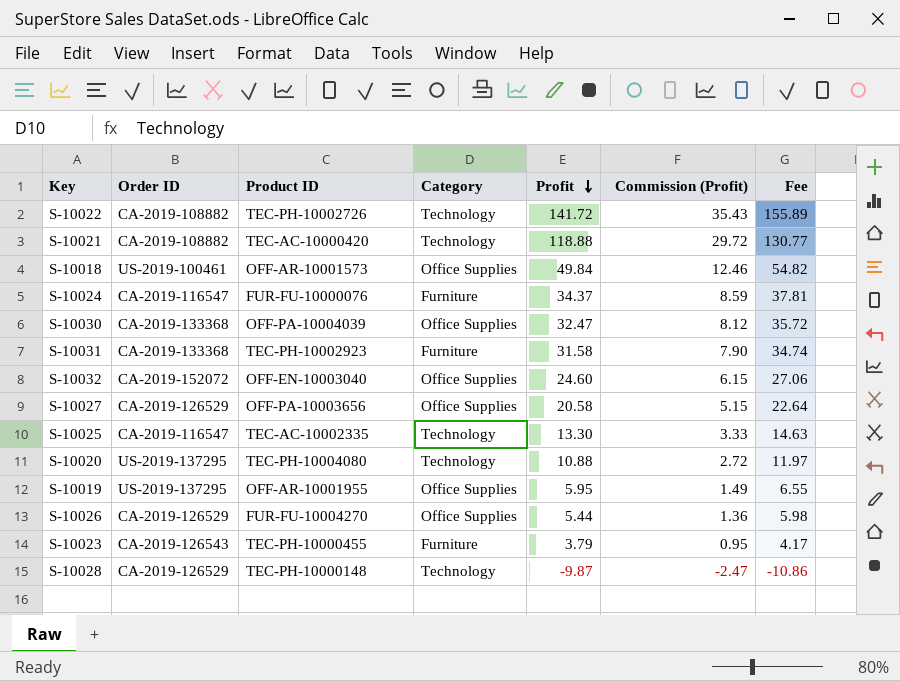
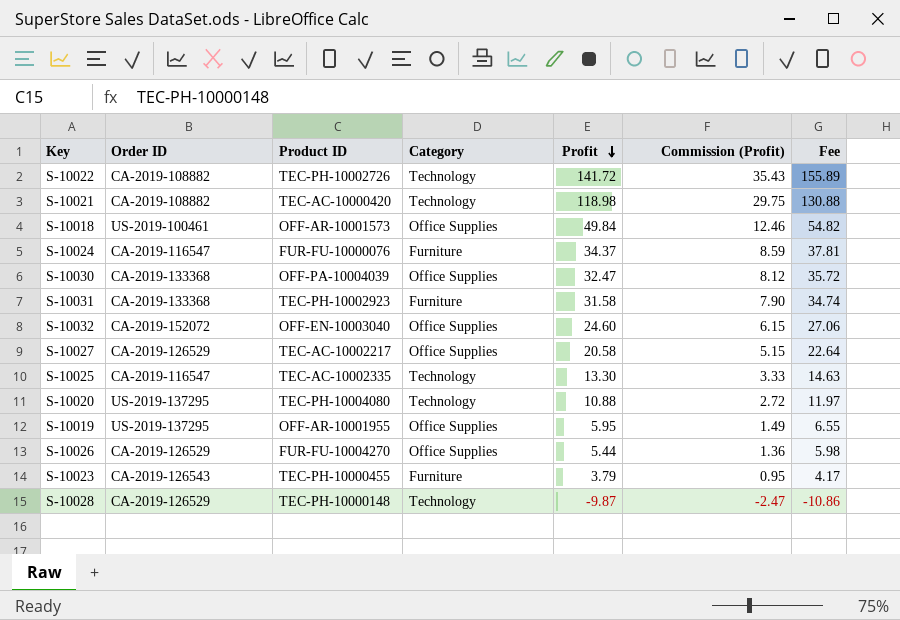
S-10021 | Profit: 118.88 -> 118.98
S-10021 | Commission (Profit): 29.72 -> 29.75
S-10021 | Fee: 130.77 -> 130.88
S-10027 | Product ID: OFF-PA-10003656 -> TEC-AC-10002217

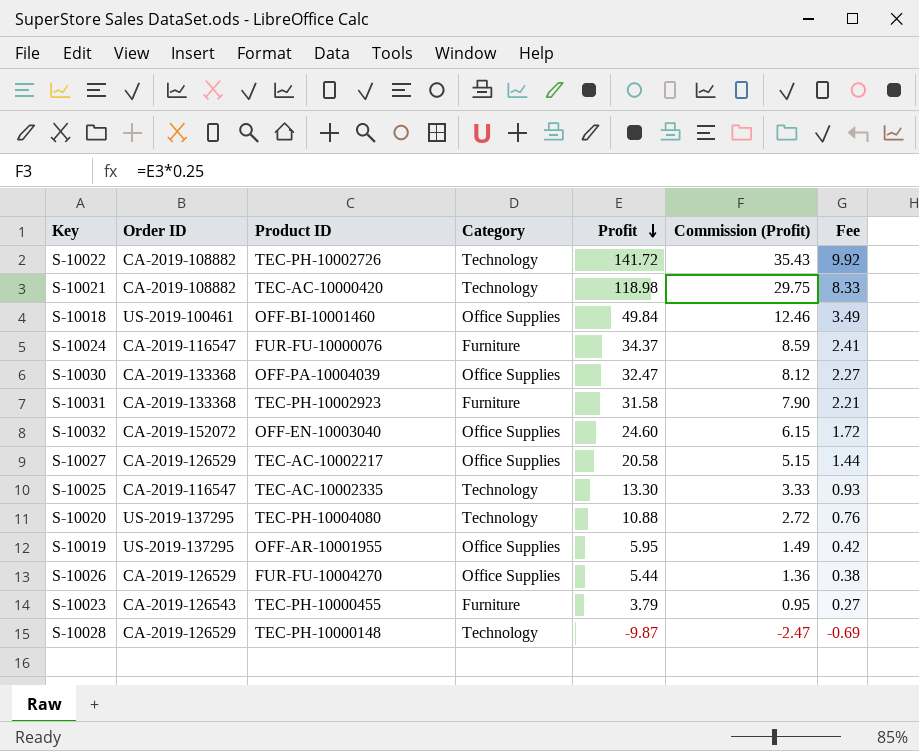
column Fee | formula: [Profit] * 1.1 -> [Profit] * 0.07
S-10018 | Product ID: OFF-AR-10001573 -> OFF-BI-10001460

